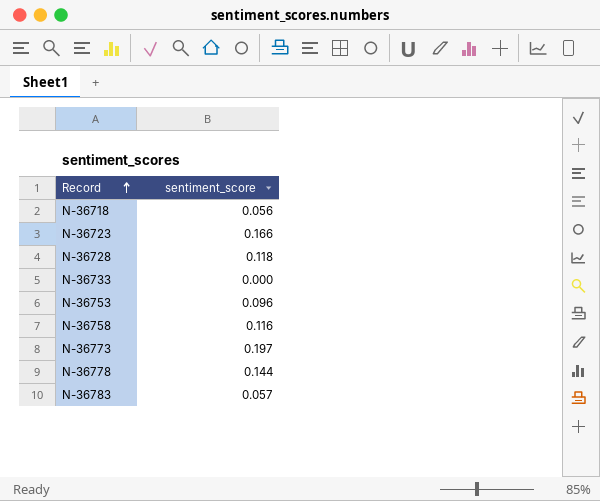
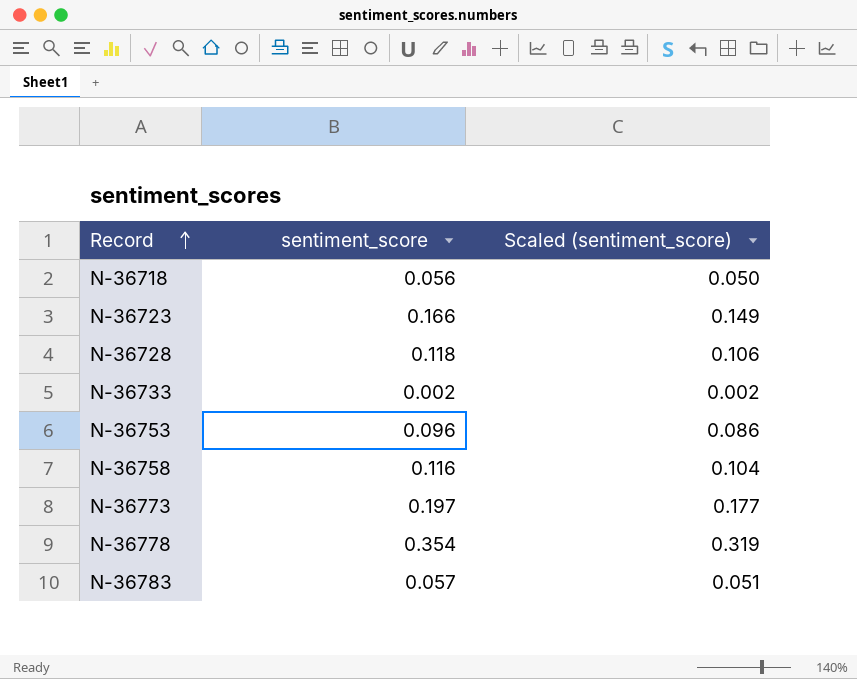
column Scaled (sentiment_score) | formula: none -> [sentiment_score] * 0.9
N-36733 | sentiment_score: 0.000 -> 0.002
N-36778 | sentiment_score: 0.144 -> 0.354

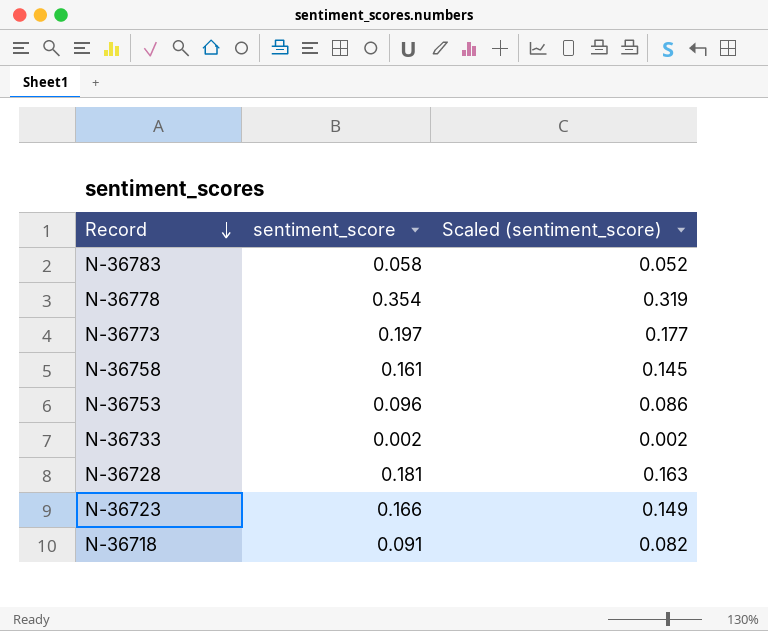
row order: Record ascending -> Record descending
N-36783 | sentiment_score: 0.057 -> 0.058
N-36783 | Scaled (sentiment_score): 0.051 -> 0.052
N-36758 | sentiment_score: 0.116 -> 0.161
N-36758 | Scaled (sentiment_score): 0.104 -> 0.145
N-36728 | sentiment_score: 0.118 -> 0.181
N-36728 | Scaled (sentiment_score): 0.106 -> 0.163
N-36718 | sentiment_score: 0.056 -> 0.091
N-36718 | Scaled (sentiment_score): 0.050 -> 0.082

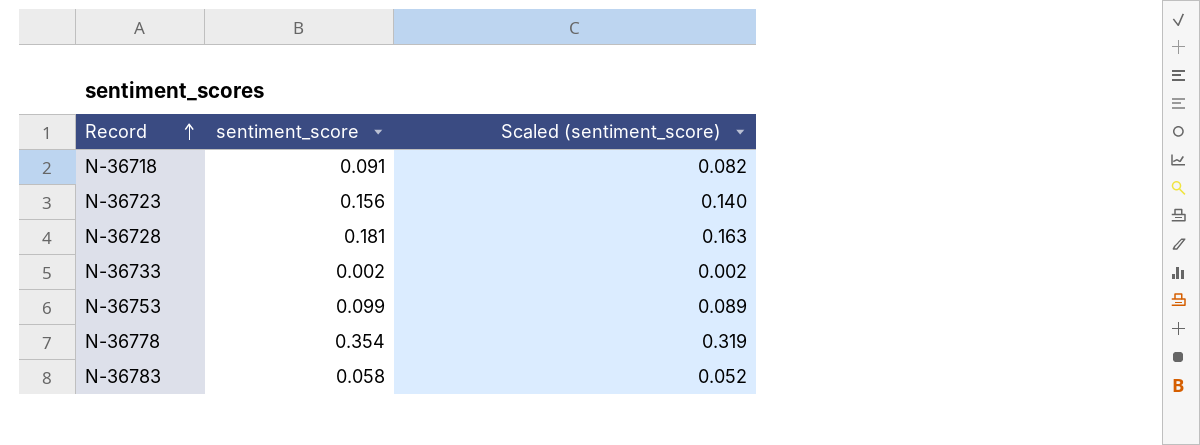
row order: Record descending -> Record ascending
row N-36773: 0.197 | 0.177 -> none
row N-36758: 0.161 | 0.145 -> none
N-36723 | sentiment_score: 0.166 -> 0.156
N-36723 | Scaled (sentiment_score): 0.149 -> 0.140
N-36753 | sentiment_score: 0.096 -> 0.099
N-36753 | Scaled (sentiment_score): 0.086 -> 0.089

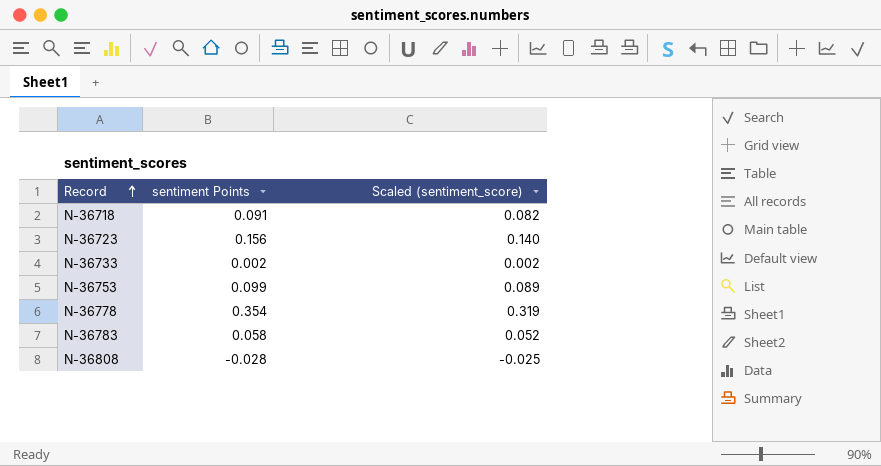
column name: sentiment_score -> sentiment Points
row N-36728: 0.181 | 0.163 -> none
row N-36808: none -> -0.028 | -0.025

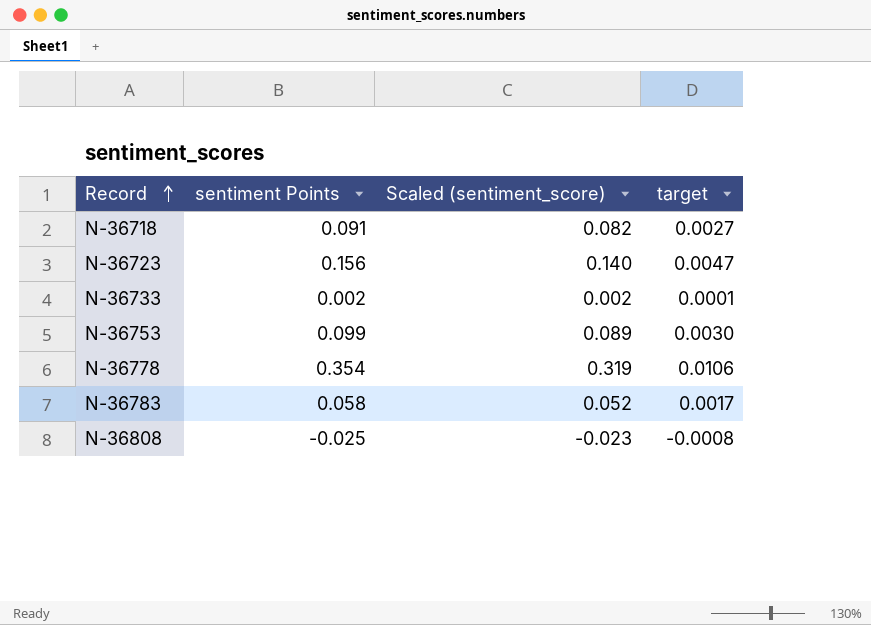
column target | formula: none -> [sentiment Points] * 0.03
N-36808 | sentiment Points: -0.028 -> -0.025
N-36808 | Scaled (sentiment_score): -0.025 -> -0.023

